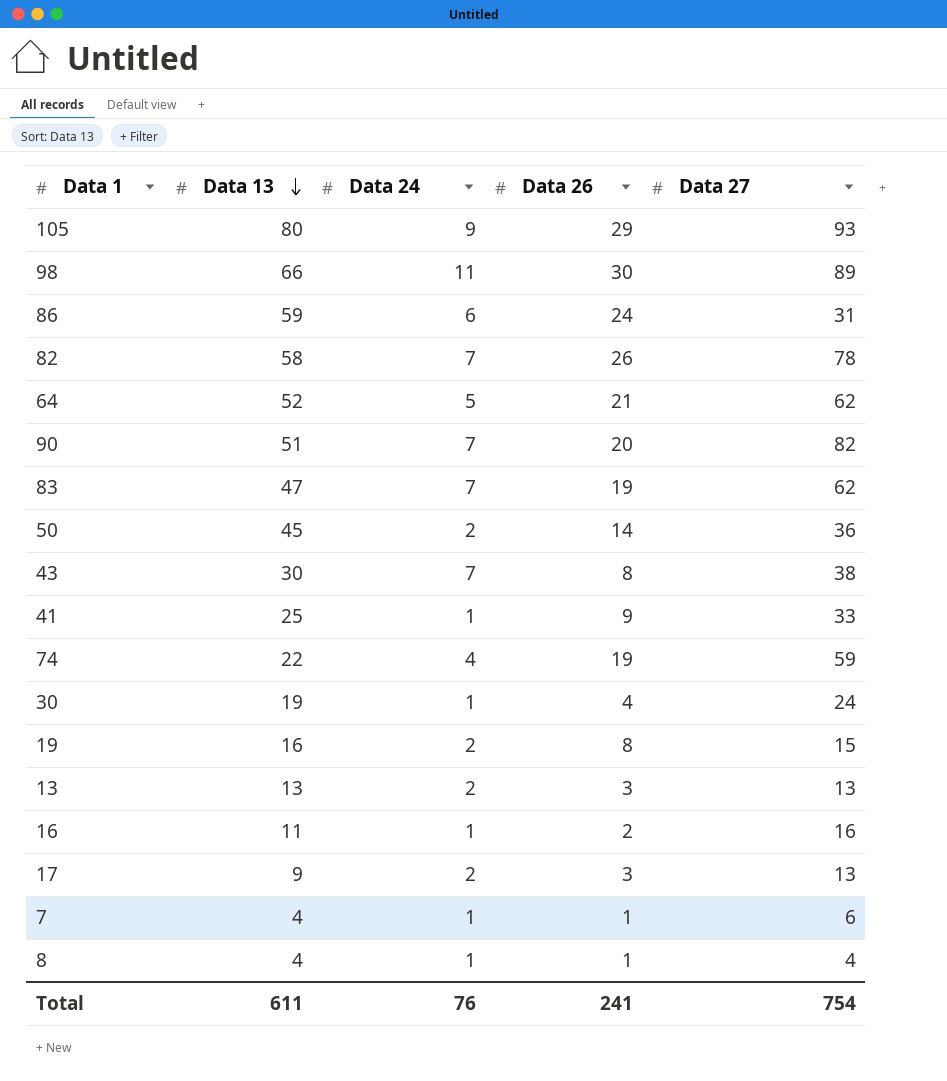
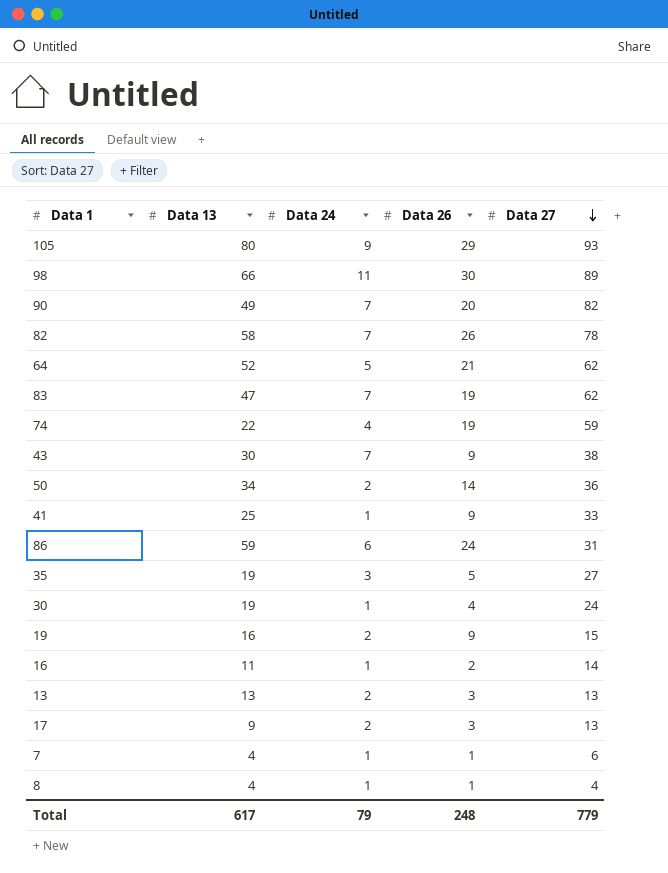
row order: Data 13 descending -> Data 27 descending
90 | Data 13: 51 -> 49
43 | Data 26: 8 -> 9
50 | Data 13: 45 -> 34
row 35: none -> 19 | 3 | 5 | 27
19 | Data 26: 8 -> 9
16 | Data 27: 16 -> 14
Total | Data 13: 611 -> 617
Total | Data 24: 76 -> 79
Total | Data 26: 241 -> 248
Total | Data 27: 754 -> 779

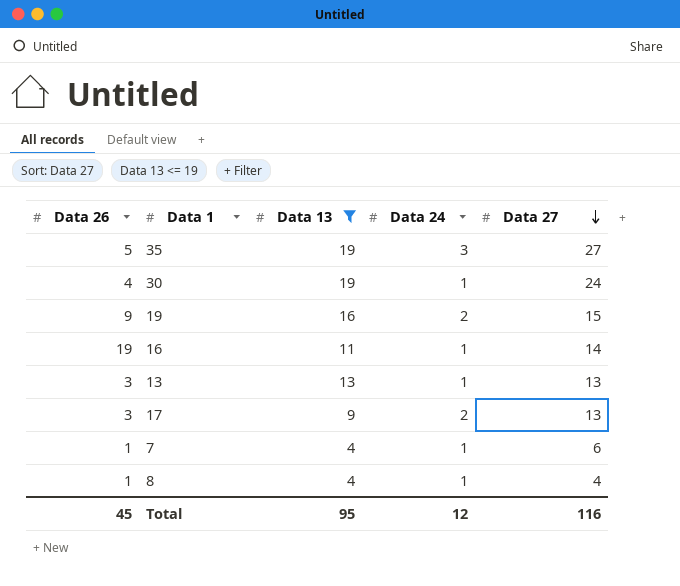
filter: none -> Data 13 <= 19
column Data 26 | position: 4 -> 1
16 | Data 26: 2 -> 19
13 | Data 24: 2 -> 1
Total | Data 26: 248 -> 45
Total | Data 13: 617 -> 95
Total | Data 24: 79 -> 12
Total | Data 27: 779 -> 116

